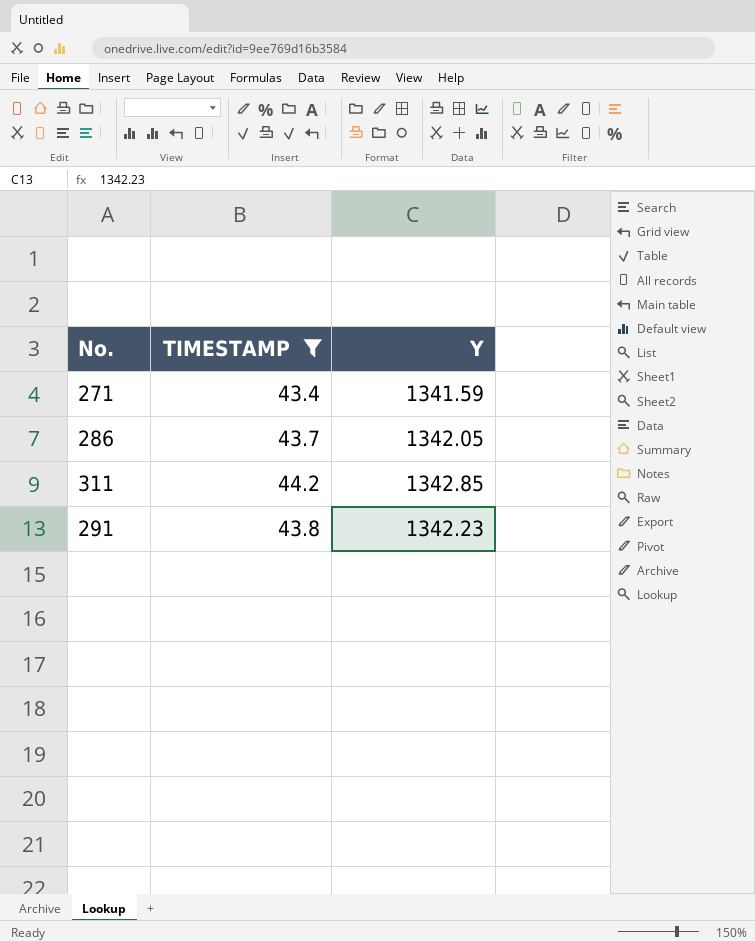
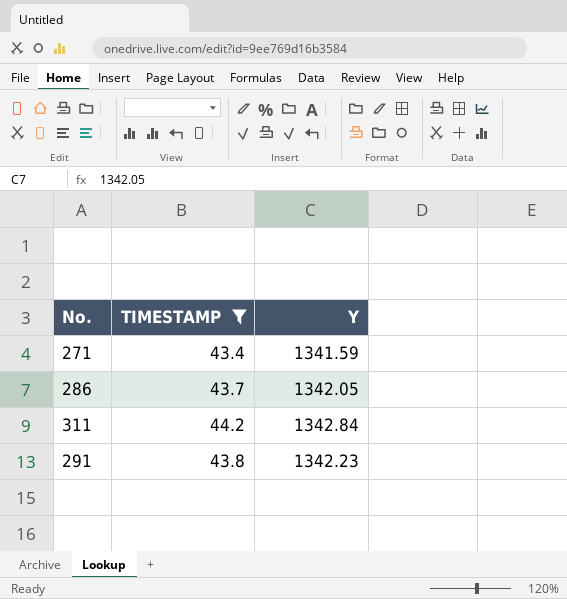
311 | Y: 1342.85 -> 1342.84

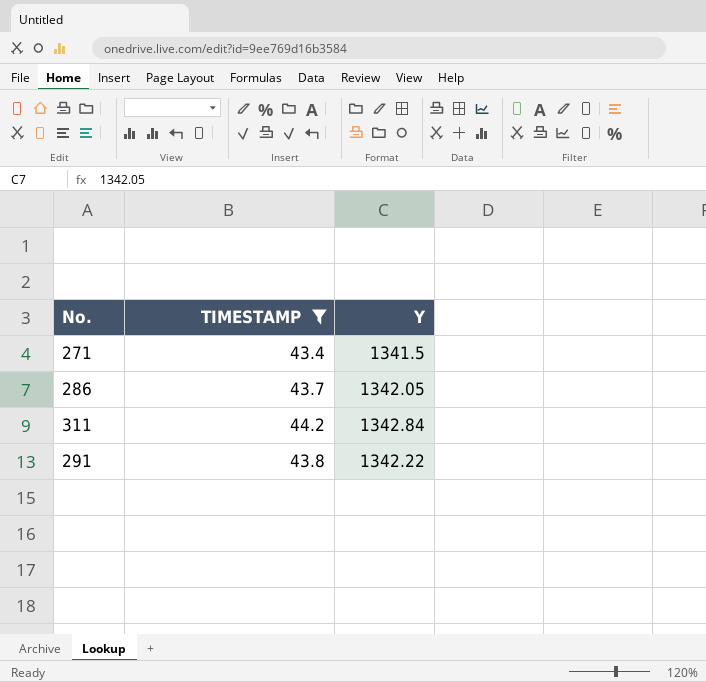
271 | Y: 1341.59 -> 1341.5
291 | Y: 1342.23 -> 1342.22

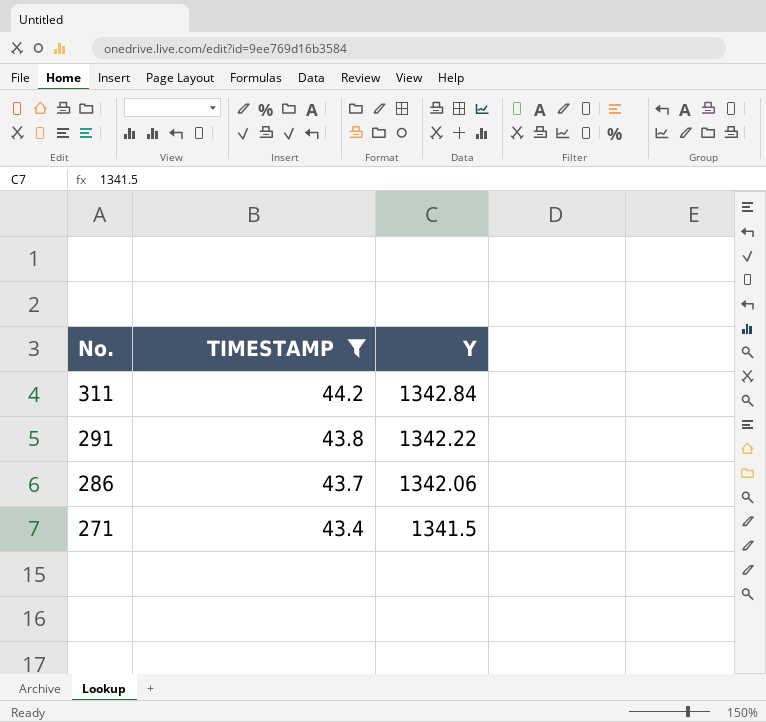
row order: none -> No. descending
286 | Y: 1342.05 -> 1342.06

